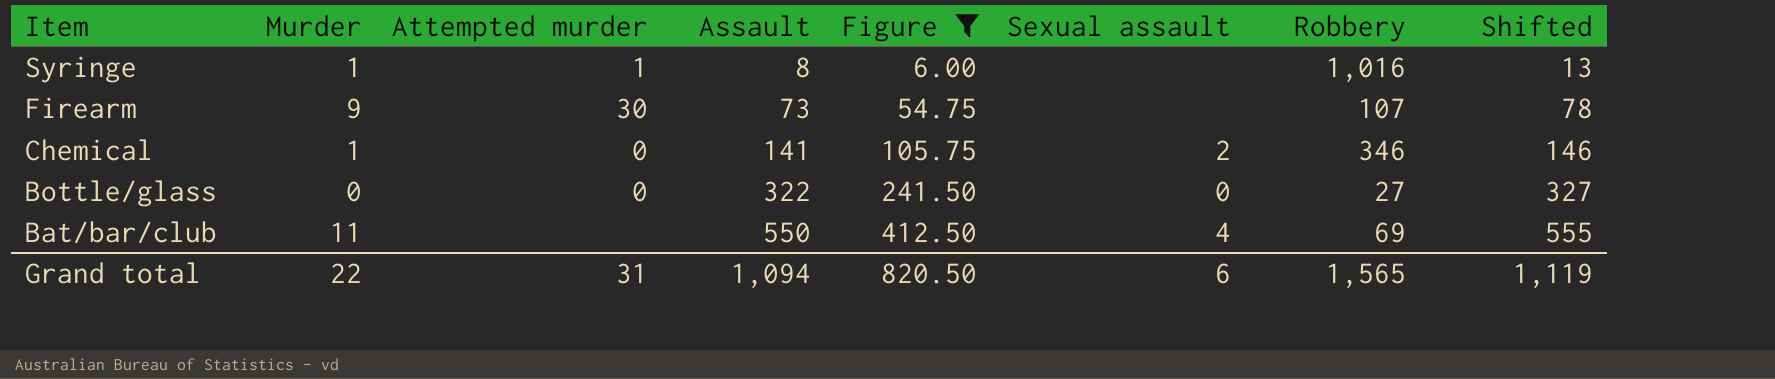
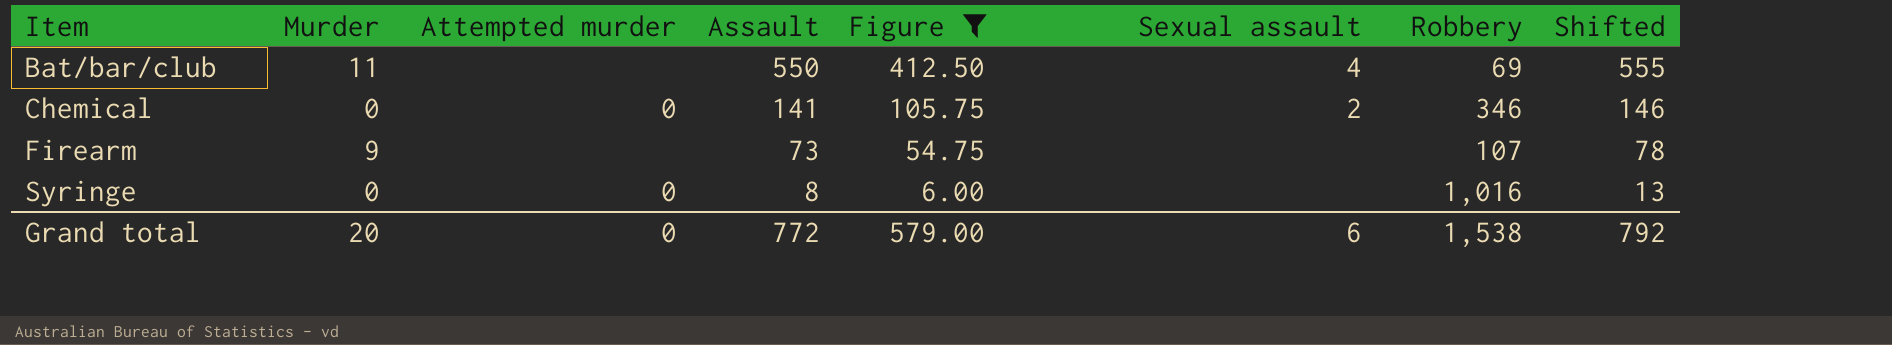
row order: Item descending -> Item ascending
row Bottle/glass: 0 | 0 | 322 | 241.50 | 0 | 27 | 327 -> none
Chemical | Murder: 1 -> 0
Firearm | Attempted murder: 30 -> none
Syringe | Murder: 1 -> 0
Syringe | Attempted murder: 1 -> 0
Grand total | Murder: 22 -> 20
Grand total | Attempted murder: 31 -> 0
Grand total | Assault: 1,094 -> 772
Grand total | Figure: 820.50 -> 579.00
Grand total | Robbery: 1,565 -> 1,538
Grand total | Shifted: 1,119 -> 792

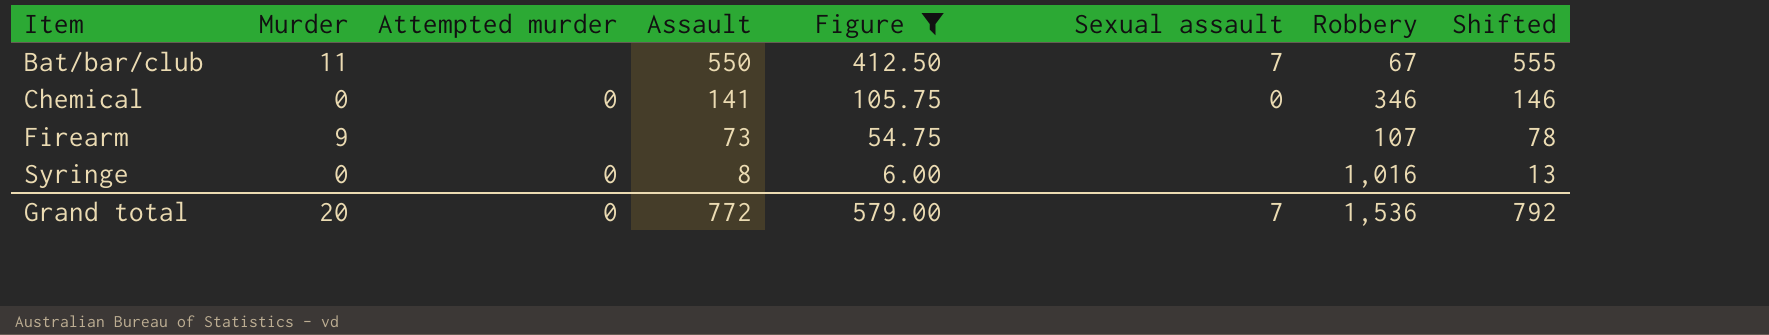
Bat/bar/club | Sexual assault: 4 -> 7
Bat/bar/club | Robbery: 69 -> 67
Chemical | Sexual assault: 2 -> 0
Grand total | Sexual assault: 6 -> 7
Grand total | Robbery: 1,538 -> 1,536

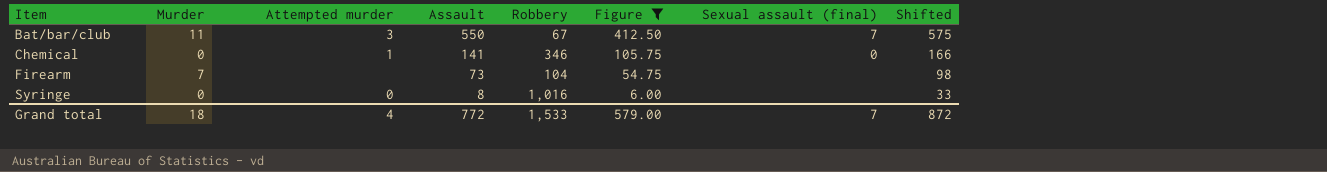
column Robbery | position: 7 -> 5
column name: Sexual assault -> Sexual assault (final)
column Shifted | formula: [Assault] + 5 -> [Assault] + 25
Bat/bar/club | Attempted murder: none -> 3
Chemical | Attempted murder: 0 -> 1
Firearm | Murder: 9 -> 7
Firearm | Robbery: 107 -> 104
Grand total | Murder: 20 -> 18
Grand total | Attempted murder: 0 -> 4
Grand total | Robbery: 1,536 -> 1,533
Grand total | Shifted: 792 -> 872

